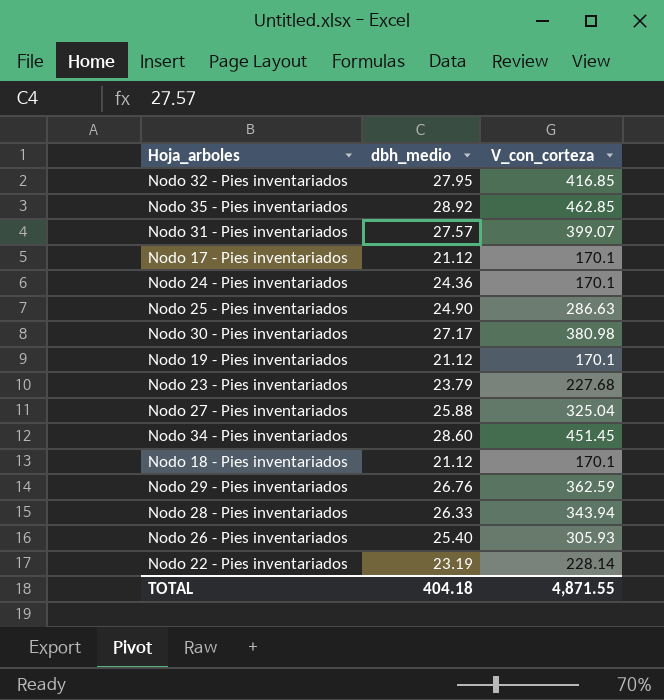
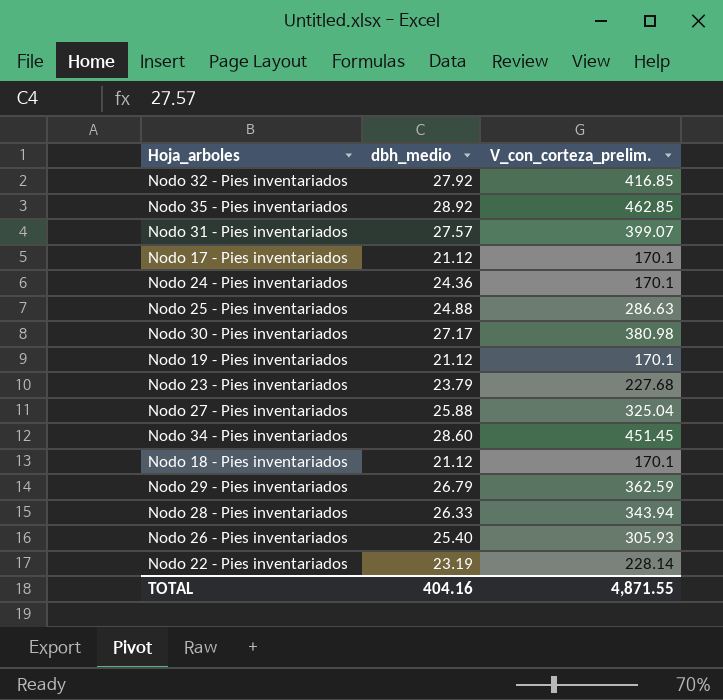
column name: V_con_corteza -> V_con_corteza_prelim.
Nodo 32 - Pies inventariados | dbh_medio: 27.95 -> 27.92
Nodo 25 - Pies inventariados | dbh_medio: 24.90 -> 24.88
Nodo 29 - Pies inventariados | dbh_medio: 26.76 -> 26.79
TOTAL | dbh_medio: 404.18 -> 404.16

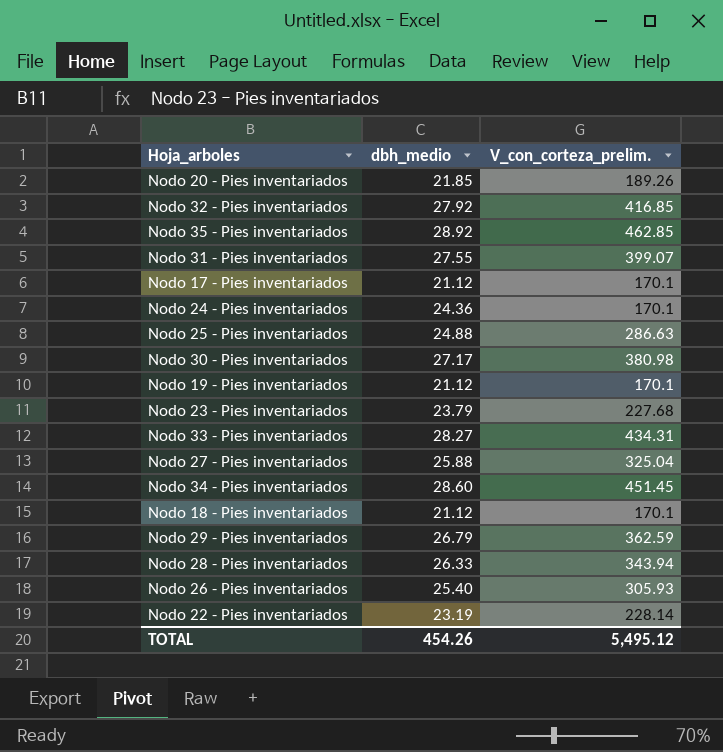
row Nodo 20 - Pies inventariados: none -> 21.85 | 189.26
Nodo 31 - Pies inventariados | dbh_medio: 27.57 -> 27.55
row Nodo 33 - Pies inventariados: none -> 28.27 | 434.31
TOTAL | dbh_medio: 404.16 -> 454.26
TOTAL | V_con_corteza_prelim.: 4,871.55 -> 5,495.12

